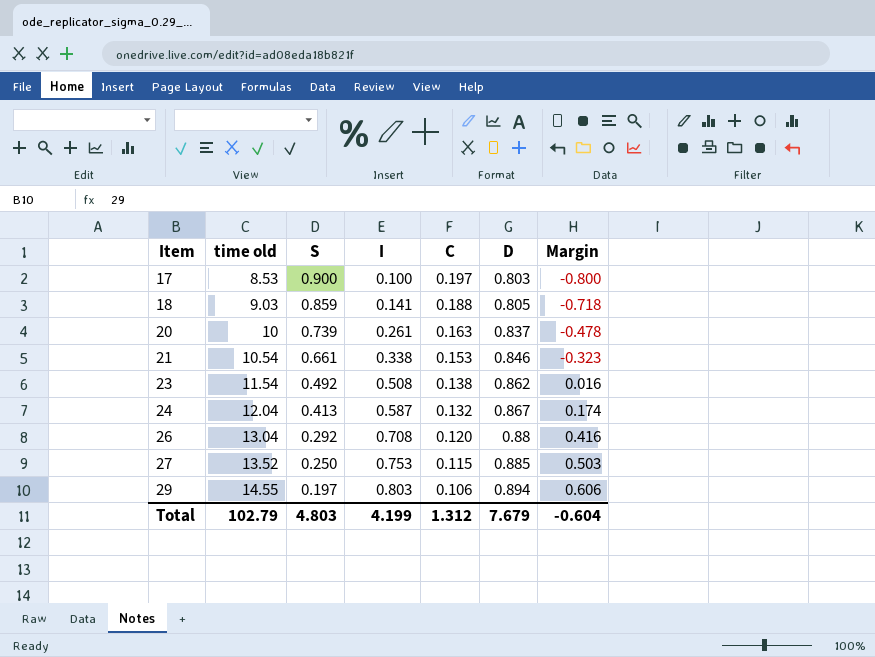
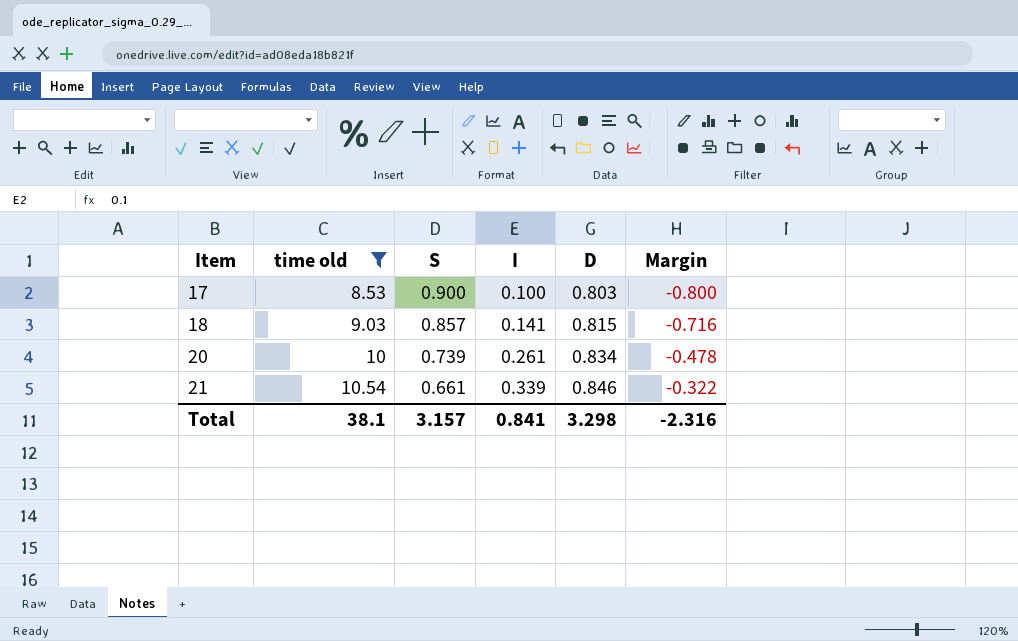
filter: none -> time old <= 10.54
column C | position: 5 -> none
18 | S: 0.859 -> 0.857
18 | D: 0.805 -> 0.815
18 | Margin: -0.718 -> -0.716
20 | D: 0.837 -> 0.834
21 | I: 0.338 -> 0.339
21 | Margin: -0.323 -> -0.322
Total | time old: 102.79 -> 38.1
Total | S: 4.803 -> 3.157
Total | I: 4.199 -> 0.841
Total | D: 7.679 -> 3.298
Total | Margin: -0.604 -> -2.316

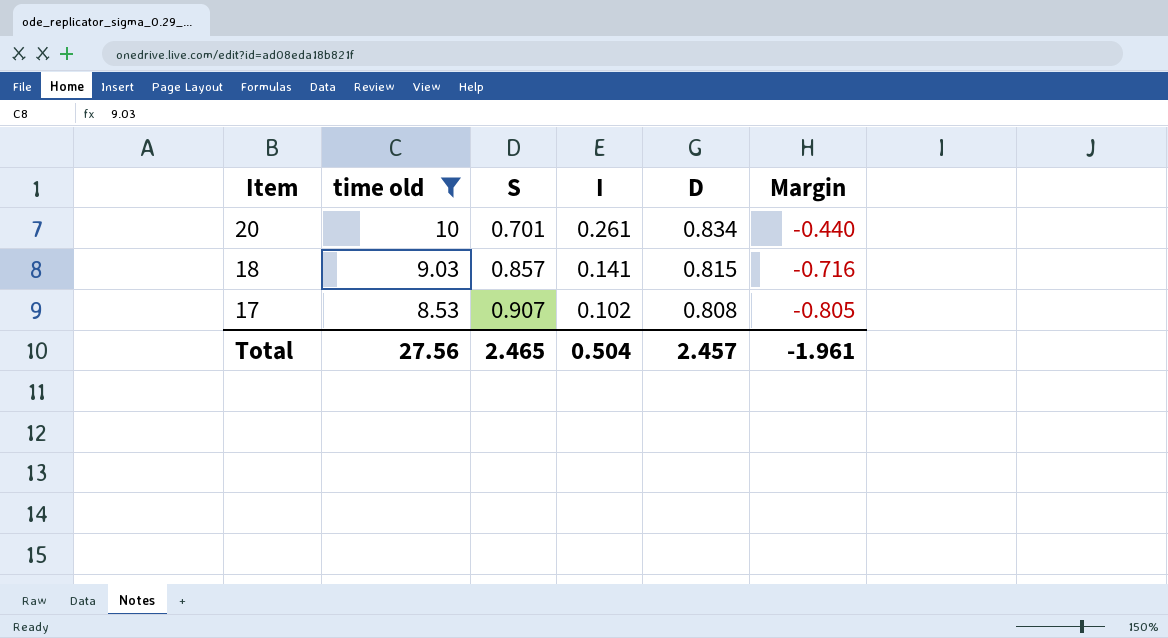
row order: Item ascending -> Item descending
row 21: 10.54 | 0.661 | 0.339 | 0.846 | -0.322 -> none
20 | S: 0.739 -> 0.701
20 | Margin: -0.478 -> -0.440
17 | S: 0.900 -> 0.907
17 | I: 0.100 -> 0.102
17 | D: 0.803 -> 0.808
17 | Margin: -0.800 -> -0.805
Total | time old: 38.1 -> 27.56
Total | S: 3.157 -> 2.465
Total | I: 0.841 -> 0.504
Total | D: 3.298 -> 2.457
Total | Margin: -2.316 -> -1.961

